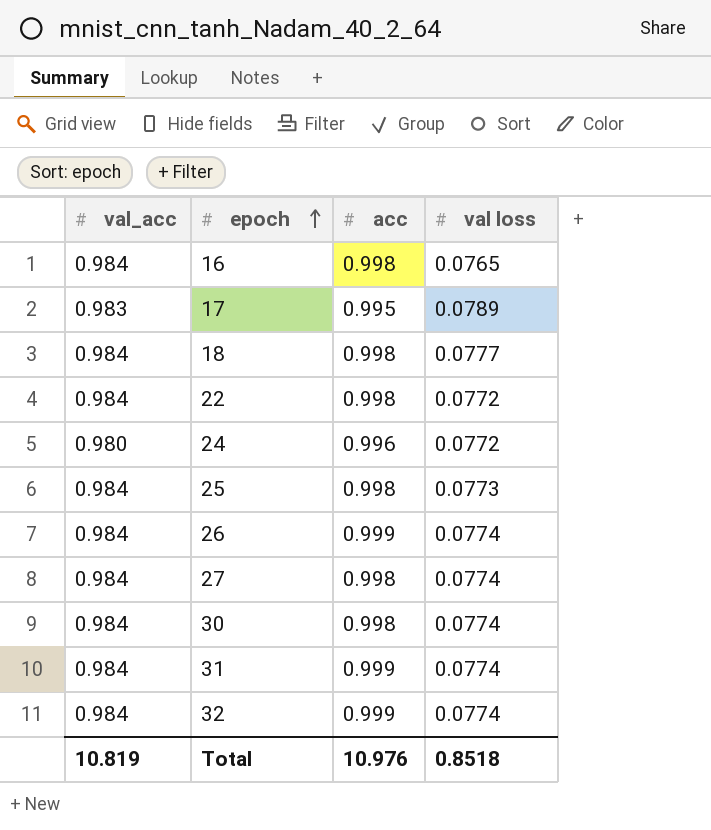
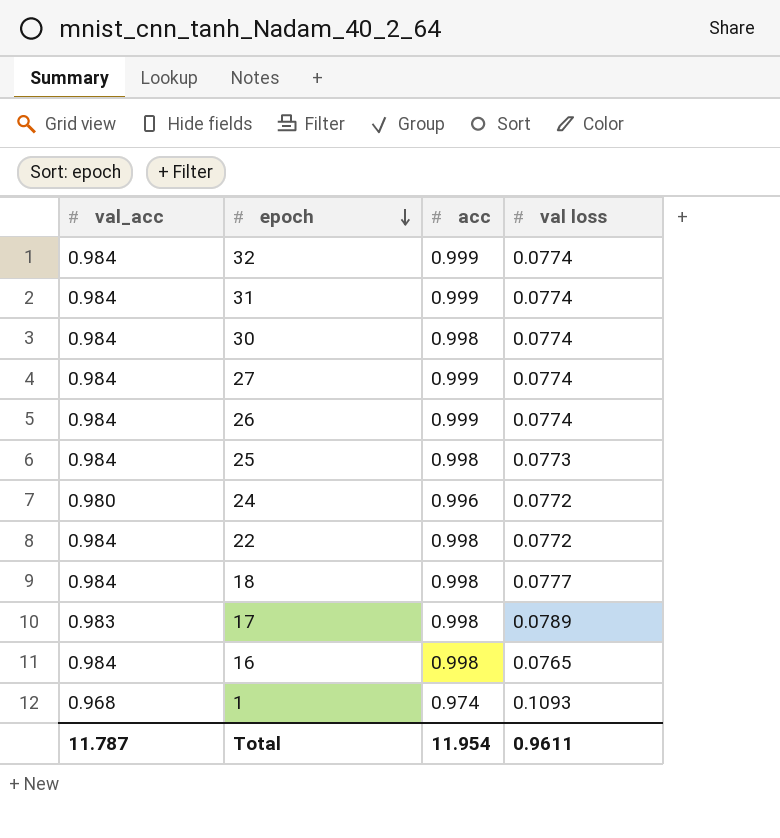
row order: epoch ascending -> epoch descending
27 | acc: 0.998 -> 0.999
17 | acc: 0.995 -> 0.998
row 1: none -> 0.968 | 0.974 | 0.1093
Total | val_acc: 10.819 -> 11.787
Total | acc: 10.976 -> 11.954
Total | val loss: 0.8518 -> 0.9611

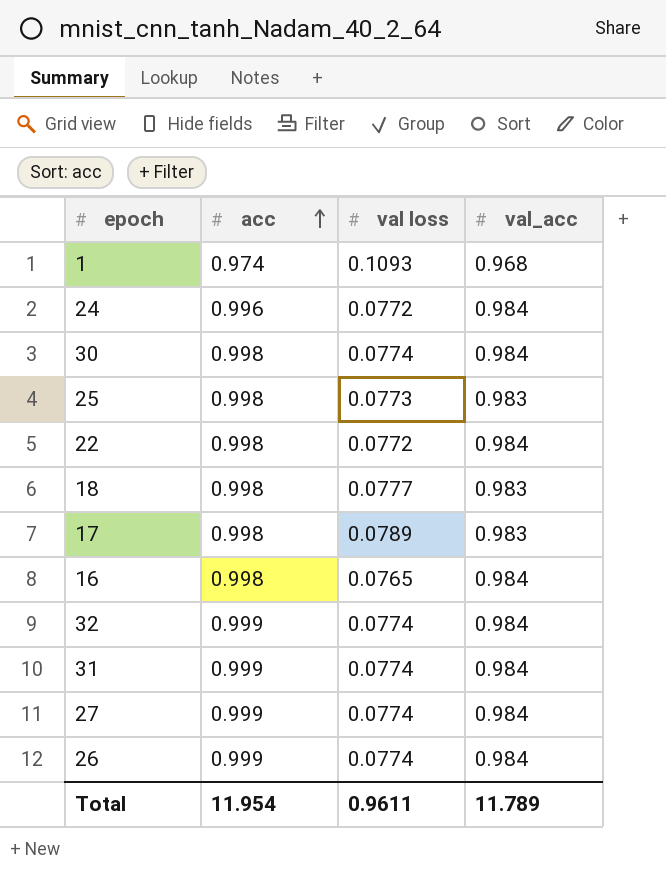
row order: epoch descending -> acc ascending
column val_acc | position: 1 -> 4
24 | val_acc: 0.980 -> 0.984
25 | val_acc: 0.984 -> 0.983
18 | val_acc: 0.984 -> 0.983
Total | val_acc: 11.787 -> 11.789

